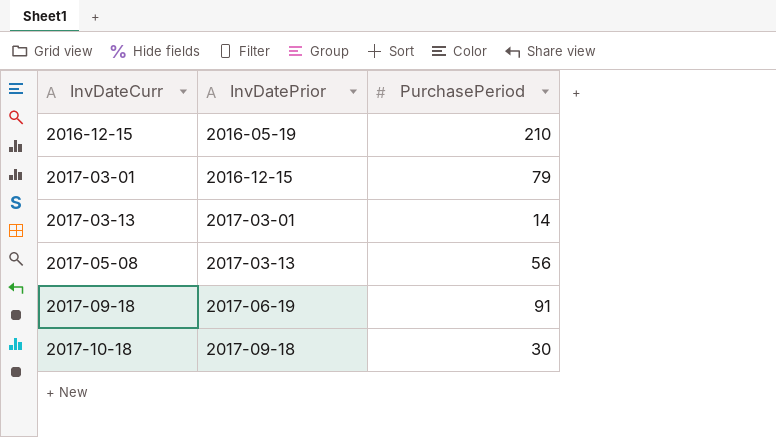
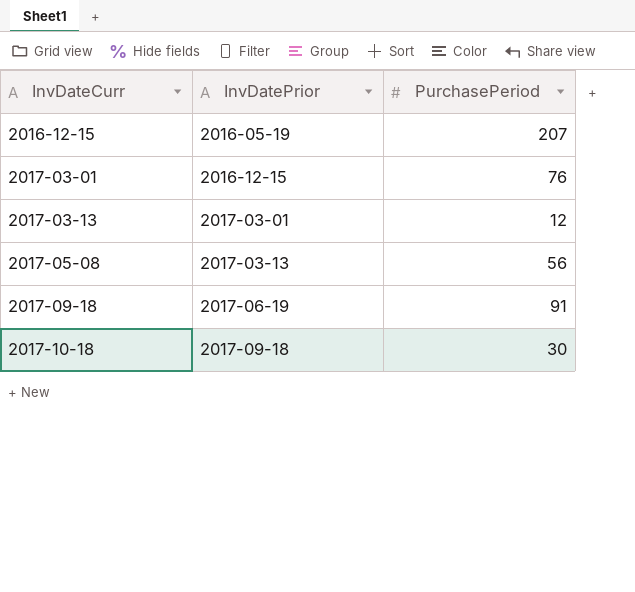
2016-12-15 | PurchasePeriod: 210 -> 207
2017-03-01 | PurchasePeriod: 79 -> 76
2017-03-13 | PurchasePeriod: 14 -> 12

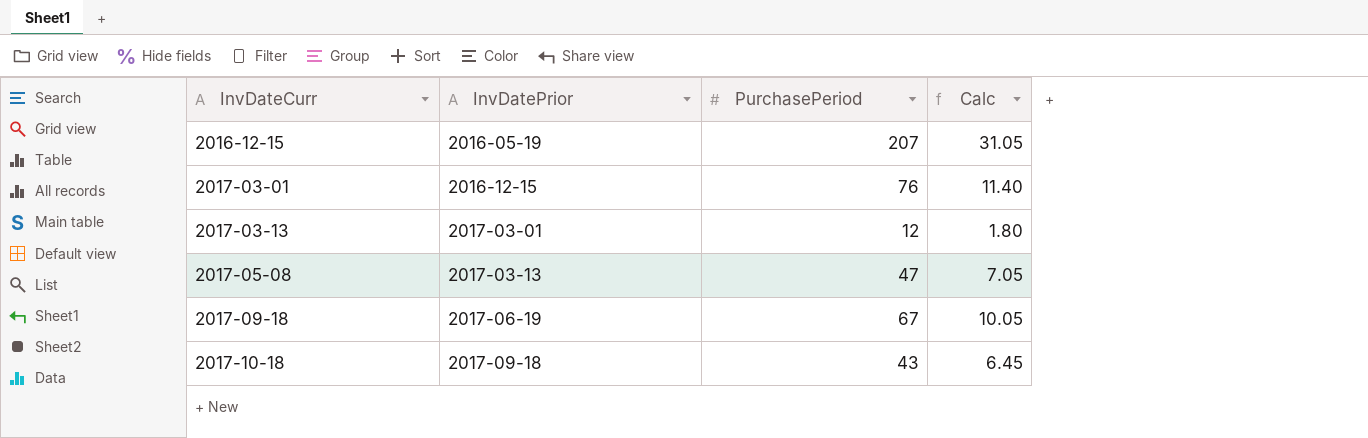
column Calc | formula: none -> [PurchasePeriod] * 0.15
2017-05-08 | PurchasePeriod: 56 -> 47
2017-09-18 | PurchasePeriod: 91 -> 67
2017-10-18 | PurchasePeriod: 30 -> 43

